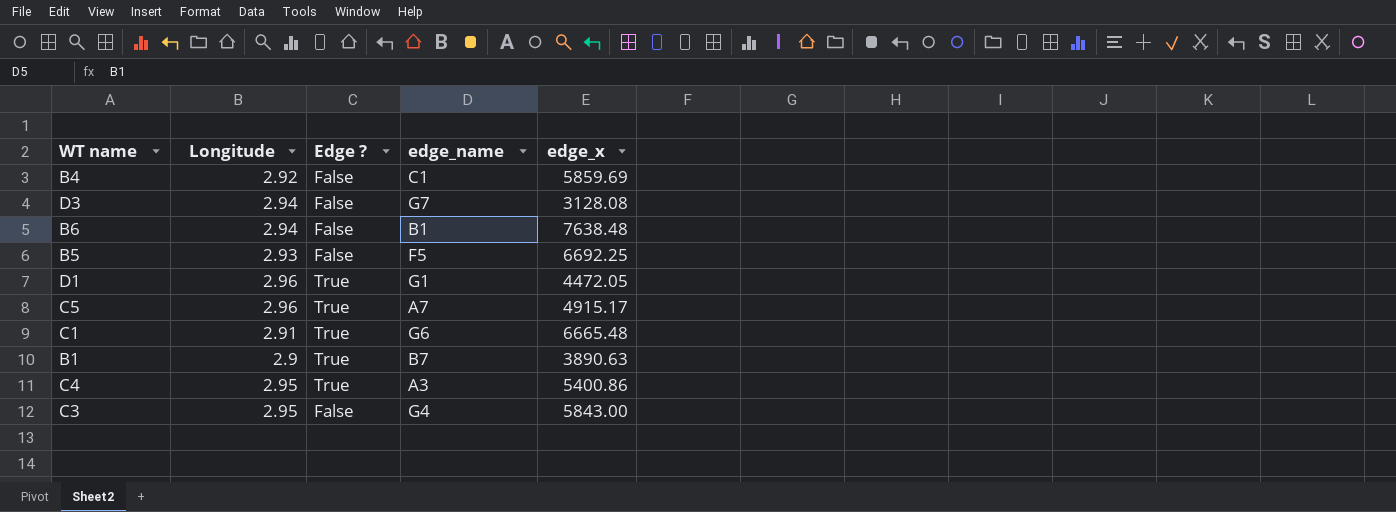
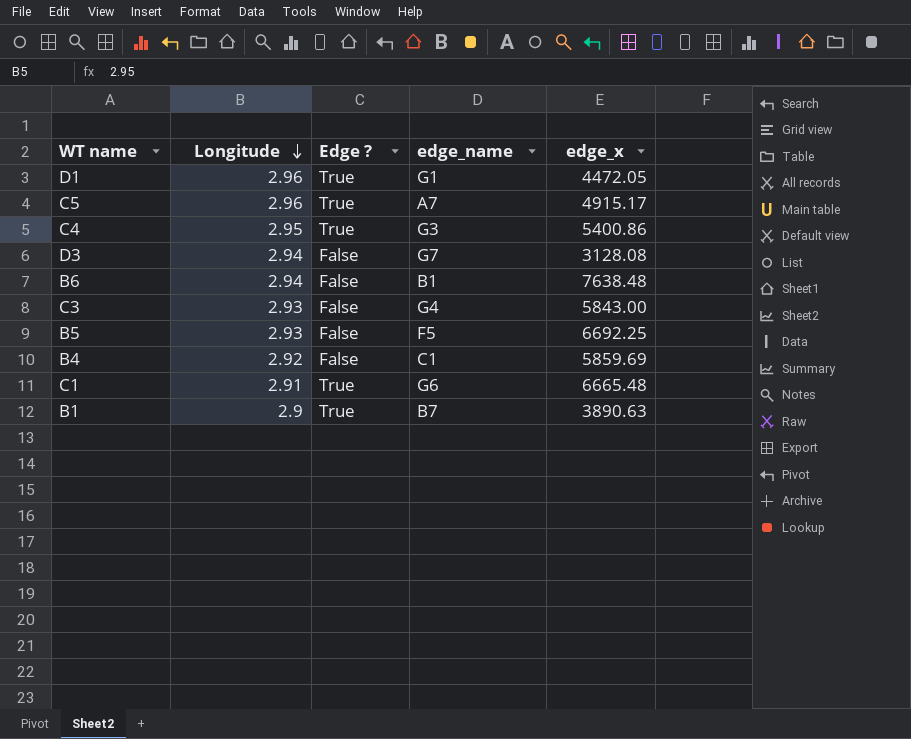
row order: none -> Longitude descending
C4 | edge_name: A3 -> G3
C3 | Longitude: 2.95 -> 2.93

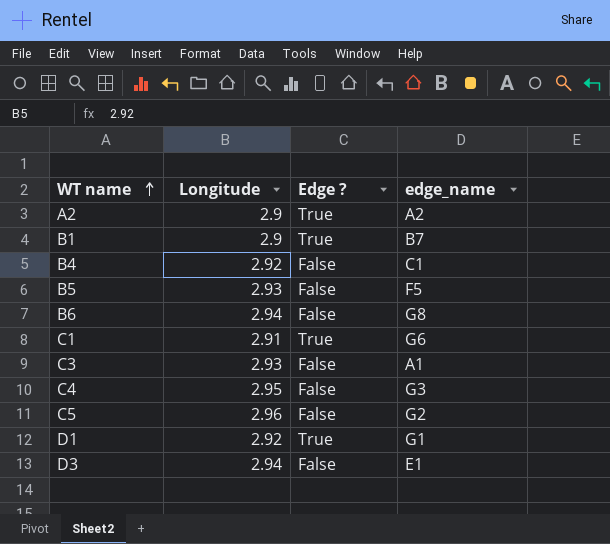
row order: Longitude descending -> WT name ascending
column edge_x | position: 5 -> none
row A2: none -> 2.9 | True | A2
B6 | edge_name: B1 -> G8
C3 | edge_name: G4 -> A1
C4 | Edge ?: True -> False
C5 | Edge ?: True -> False
C5 | edge_name: A7 -> G2
D1 | Longitude: 2.96 -> 2.92
D3 | edge_name: G7 -> E1

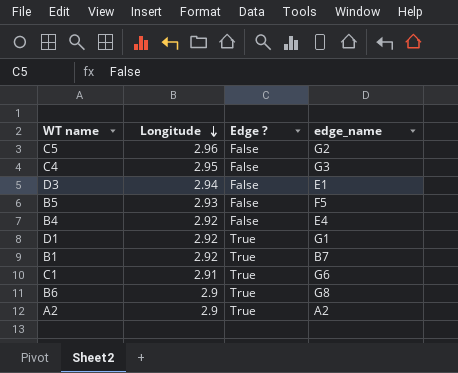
row order: WT name ascending -> Longitude descending
row C3: 2.93 | False | A1 -> none
B4 | edge_name: C1 -> E4
B1 | Longitude: 2.9 -> 2.92
B6 | Longitude: 2.94 -> 2.9
B6 | Edge ?: False -> True

